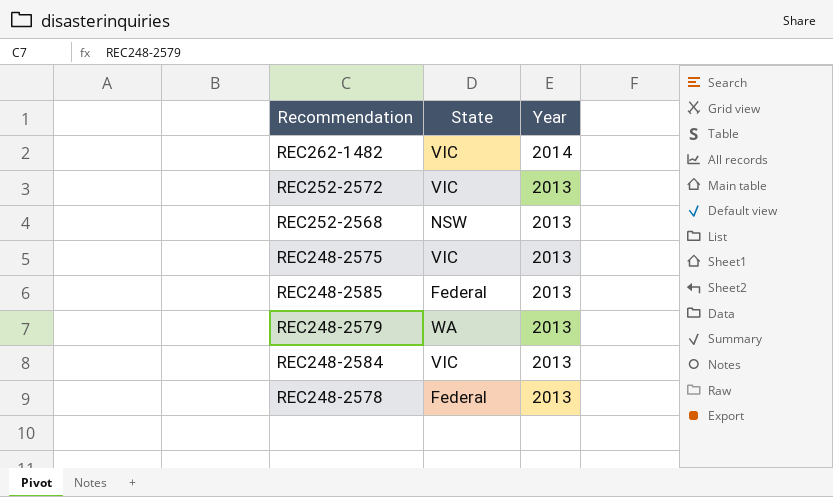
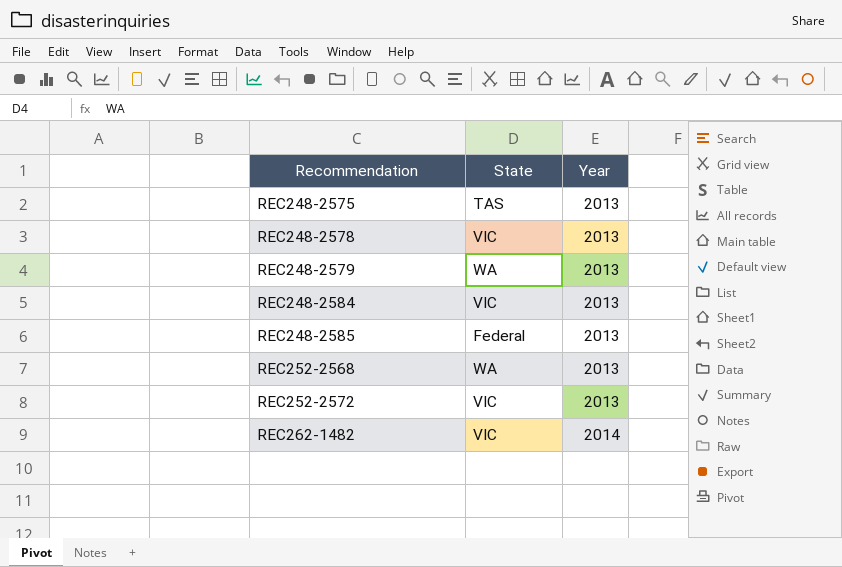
row order: Year descending -> Recommendation ascending
REC248-2575 | State: VIC -> TAS
REC248-2578 | State: Federal -> VIC
REC252-2568 | State: NSW -> WA

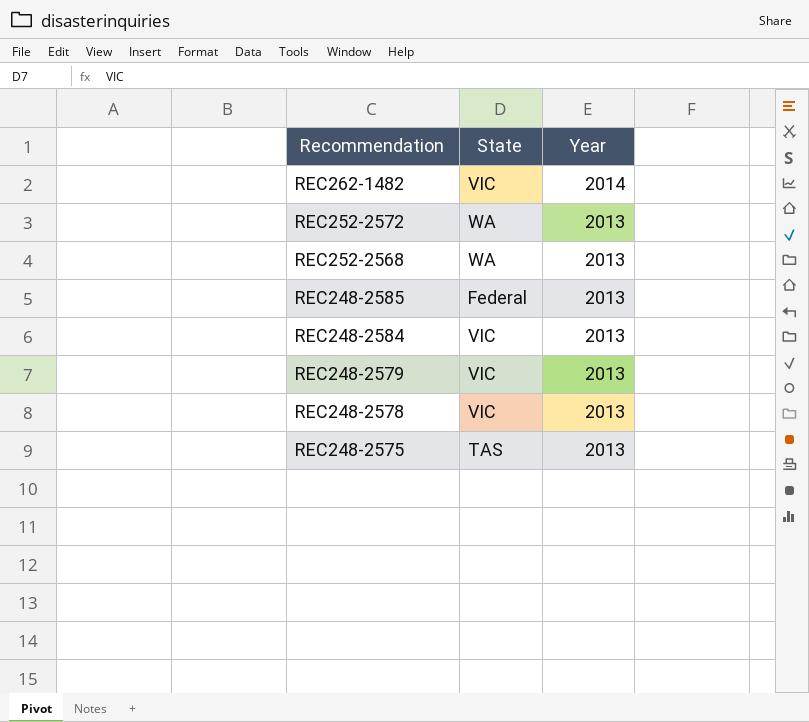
row order: Recommendation ascending -> Recommendation descending
REC252-2572 | State: VIC -> WA
REC248-2579 | State: WA -> VIC

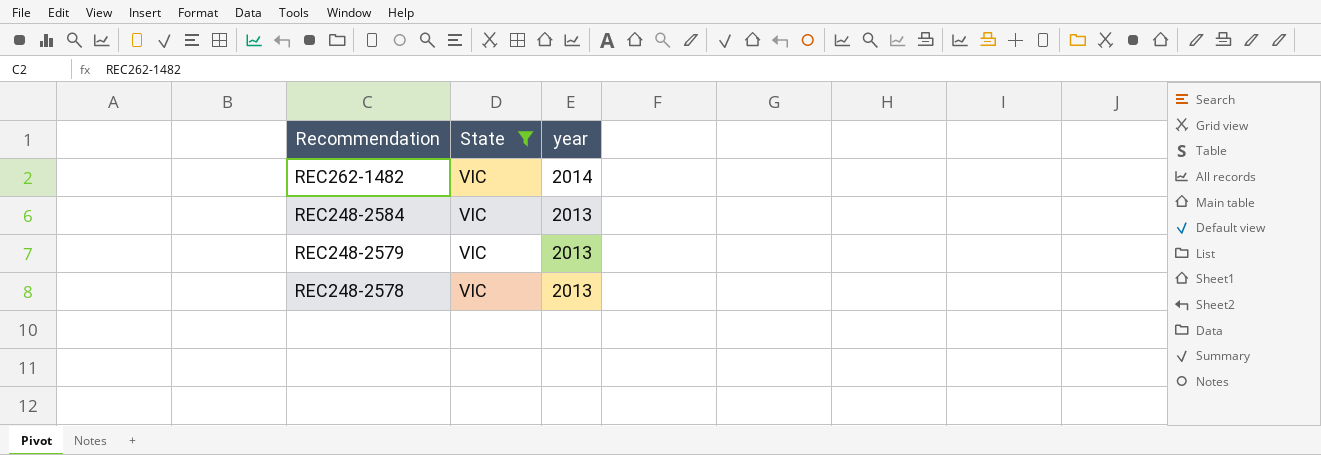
filter: none -> State = VIC
column name: Year -> year

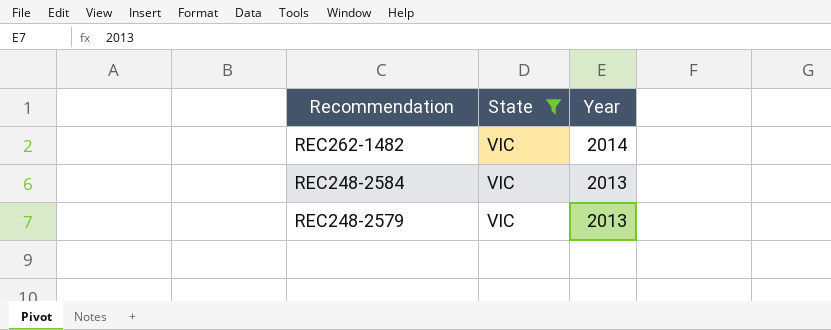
column name: year -> Year
row REC248-2578: VIC | 2013 -> none

